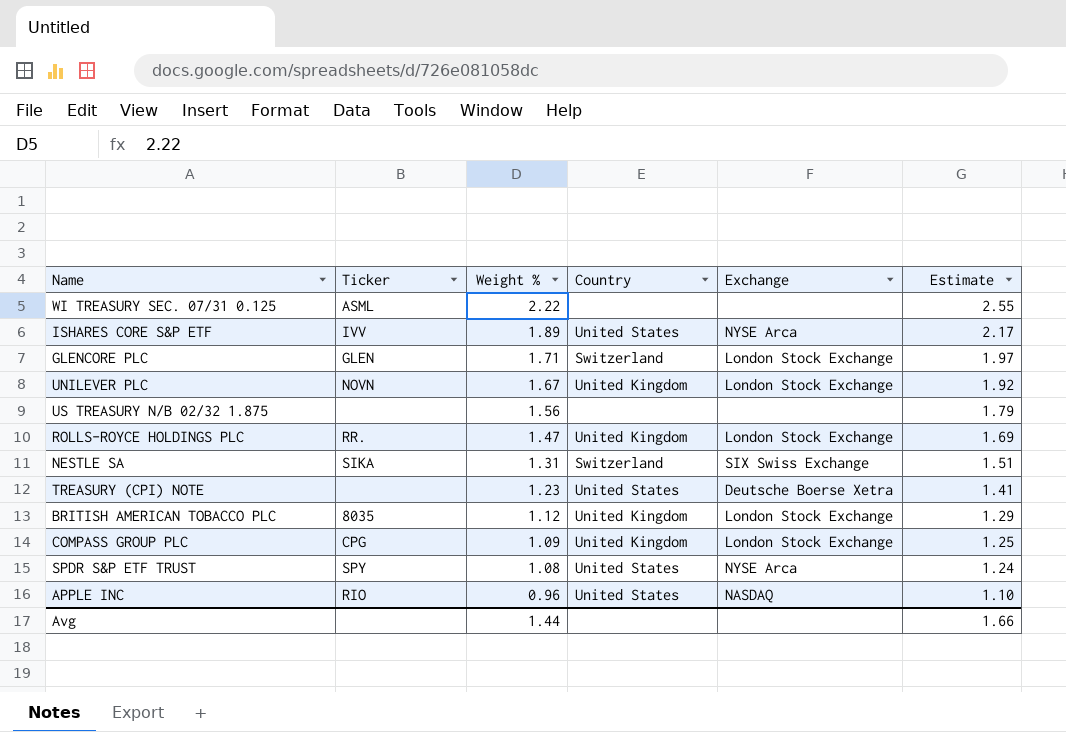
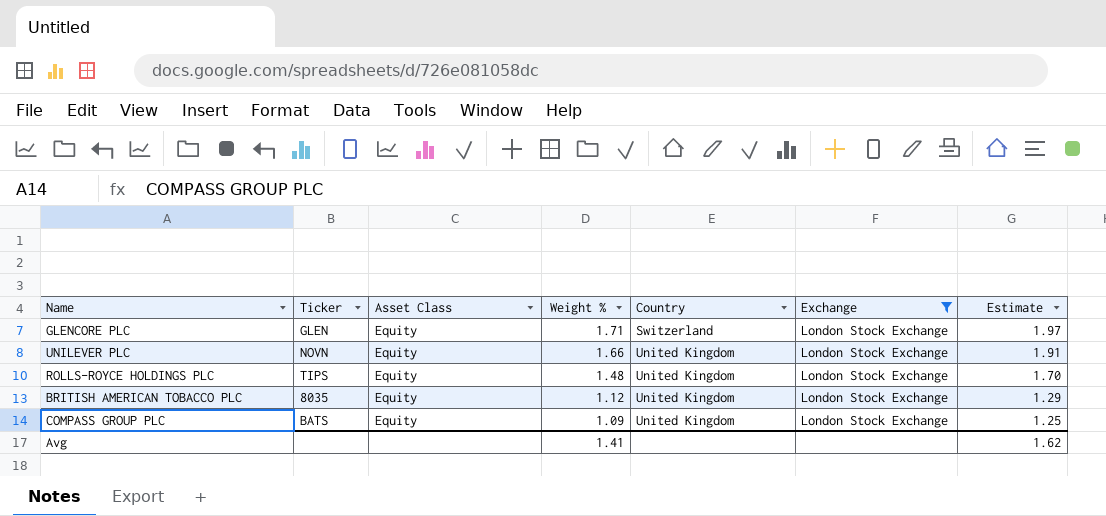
filter: none -> Exchange = London Stock Exchange
column Asset Class | position: none -> 3
UNILEVER PLC | Weight %: 1.67 -> 1.66
UNILEVER PLC | Estimate: 1.92 -> 1.91
ROLLS-ROYCE HOLDINGS PLC | Ticker: RR. -> TIPS
ROLLS-ROYCE HOLDINGS PLC | Weight %: 1.47 -> 1.48
ROLLS-ROYCE HOLDINGS PLC | Estimate: 1.69 -> 1.70
COMPASS GROUP PLC | Ticker: CPG -> BATS
Avg | Weight %: 1.44 -> 1.41
Avg | Estimate: 1.66 -> 1.62

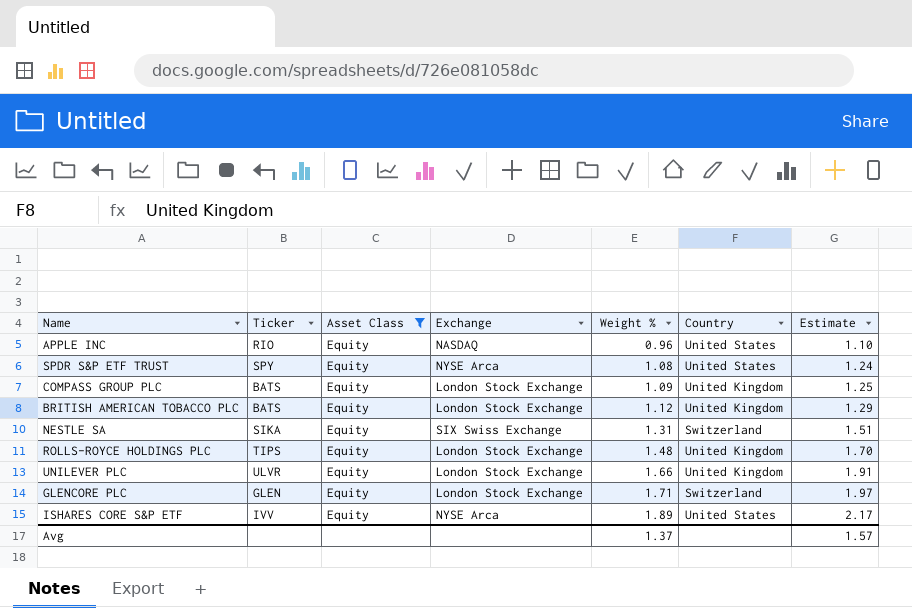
filter: Exchange = London Stock Exchange -> Asset Class = Equity
row order: Weight % descending -> Weight % ascending
column Exchange | position: 6 -> 4
BRITISH AMERICAN TOBACCO PLC | Ticker: 8035 -> BATS
UNILEVER PLC | Ticker: NOVN -> ULVR
Avg | Weight %: 1.41 -> 1.37
Avg | Estimate: 1.62 -> 1.57

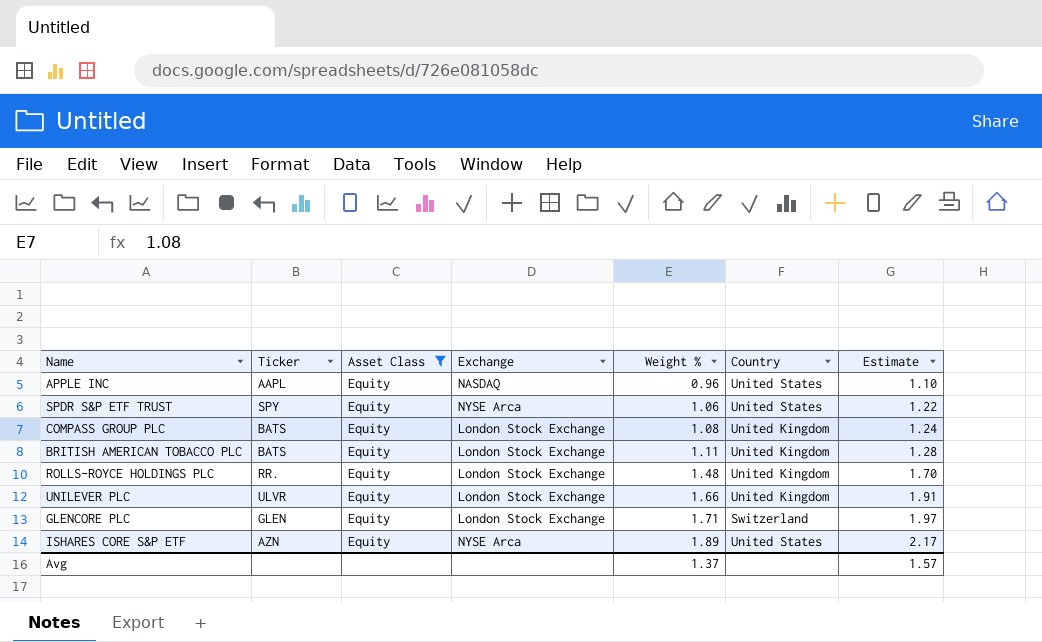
row NESTLE SA: SIKA | Equity | SIX Swiss Exchange | 1.31 | Switzerland | 1.51 -> none
APPLE INC | Ticker: RIO -> AAPL
SPDR S&P ETF TRUST | Weight %: 1.08 -> 1.06
SPDR S&P ETF TRUST | Estimate: 1.24 -> 1.22
COMPASS GROUP PLC | Weight %: 1.09 -> 1.08
COMPASS GROUP PLC | Estimate: 1.25 -> 1.24
BRITISH AMERICAN TOBACCO PLC | Weight %: 1.12 -> 1.11
BRITISH AMERICAN TOBACCO PLC | Estimate: 1.29 -> 1.28
ROLLS-ROYCE HOLDINGS PLC | Ticker: TIPS -> RR.
ISHARES CORE S&P ETF | Ticker: IVV -> AZN

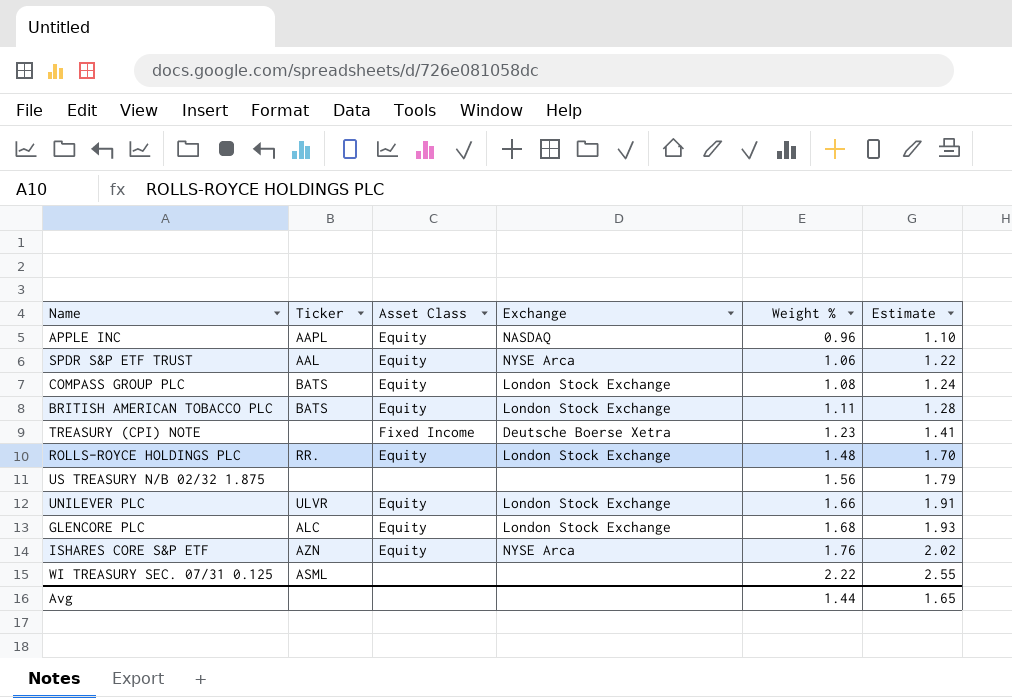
filter: Asset Class = Equity -> none
column Country | position: 6 -> none
SPDR S&P ETF TRUST | Ticker: SPY -> AAL
GLENCORE PLC | Ticker: GLEN -> ALC
GLENCORE PLC | Weight %: 1.71 -> 1.68
GLENCORE PLC | Estimate: 1.97 -> 1.93
ISHARES CORE S&P ETF | Weight %: 1.89 -> 1.76
ISHARES CORE S&P ETF | Estimate: 2.17 -> 2.02
Avg | Weight %: 1.37 -> 1.44
Avg | Estimate: 1.57 -> 1.65

